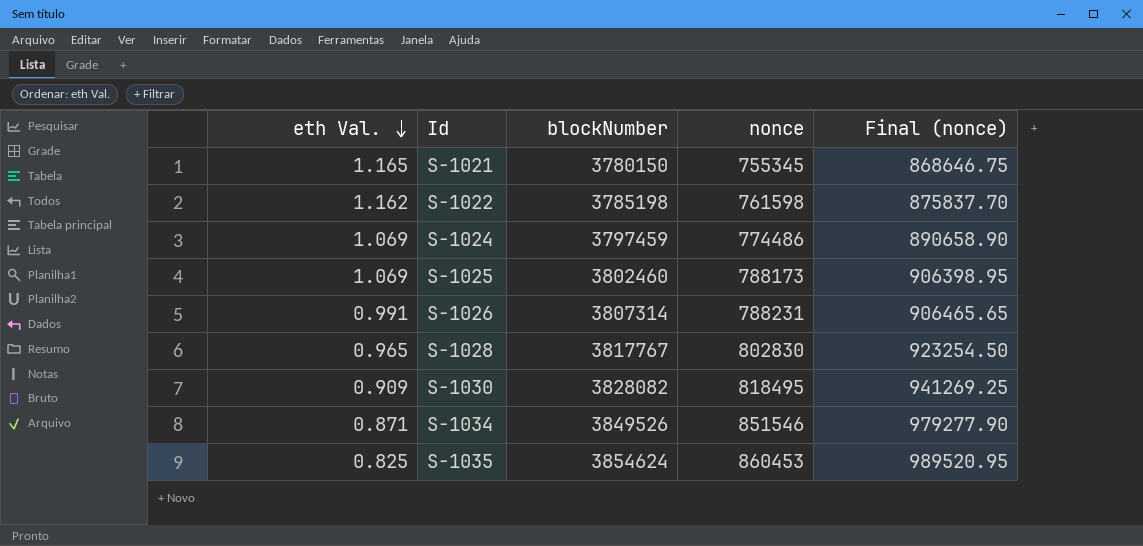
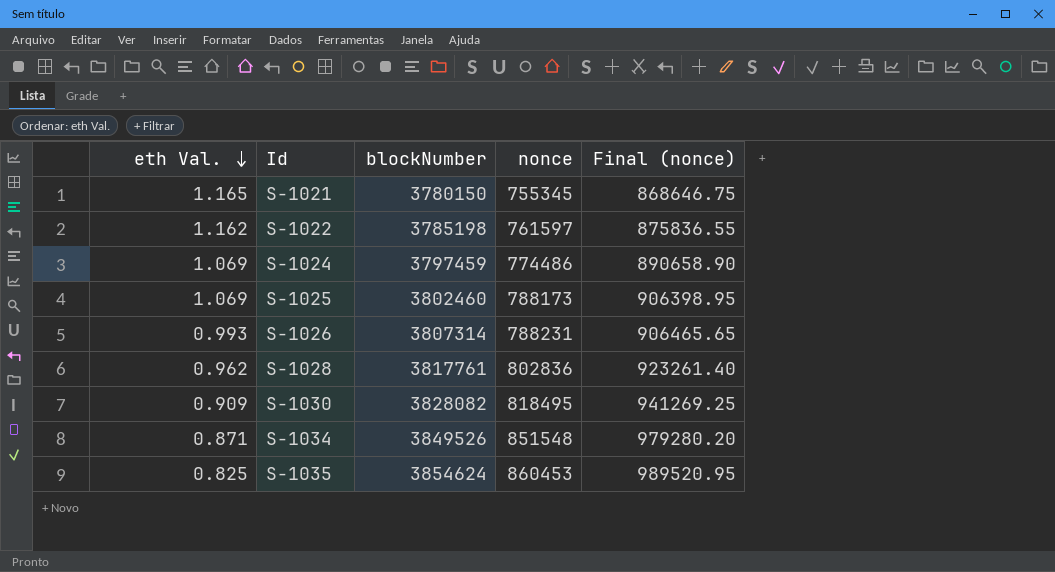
S-1022 | nonce: 761598 -> 761597
S-1022 | Final (nonce): 875837.70 -> 875836.55
S-1026 | eth Val.: 0.991 -> 0.993
S-1028 | eth Val.: 0.965 -> 0.962
S-1028 | blockNumber: 3817767 -> 3817761
S-1028 | nonce: 802830 -> 802836
S-1028 | Final (nonce): 923254.50 -> 923261.40
S-1034 | nonce: 851546 -> 851548
S-1034 | Final (nonce): 979277.90 -> 979280.20

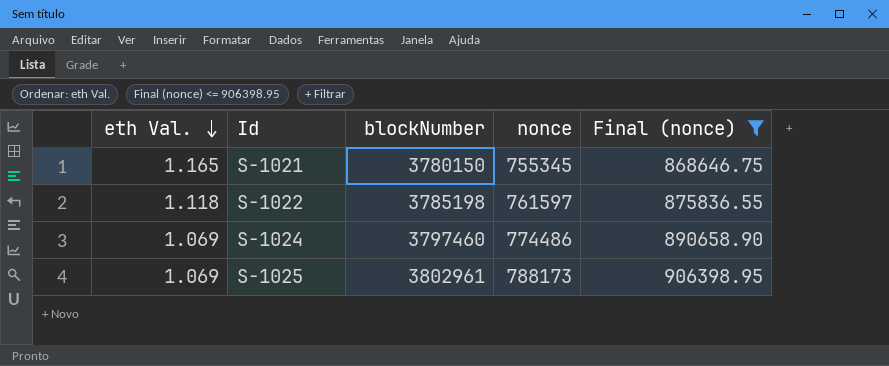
filter: none -> Final (nonce) <= 906398.95
S-1022 | eth Val.: 1.162 -> 1.118
S-1024 | blockNumber: 3797459 -> 3797460
S-1025 | blockNumber: 3802460 -> 3802961

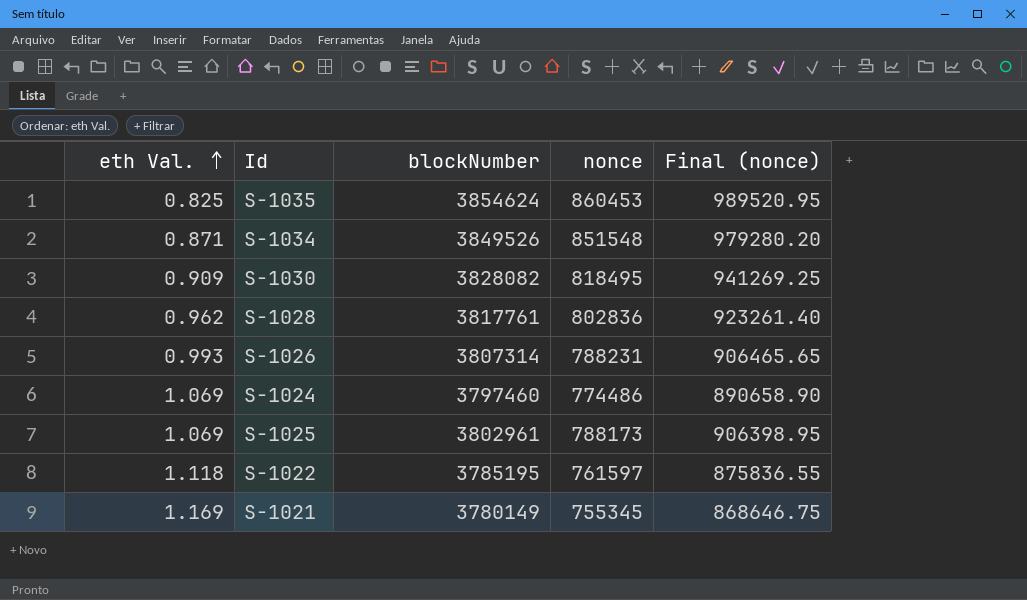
filter: Final (nonce) <= 906398.95 -> none
row order: eth Val. descending -> eth Val. ascending
S-1022 | blockNumber: 3785198 -> 3785195
S-1021 | eth Val.: 1.165 -> 1.169
S-1021 | blockNumber: 3780150 -> 3780149

